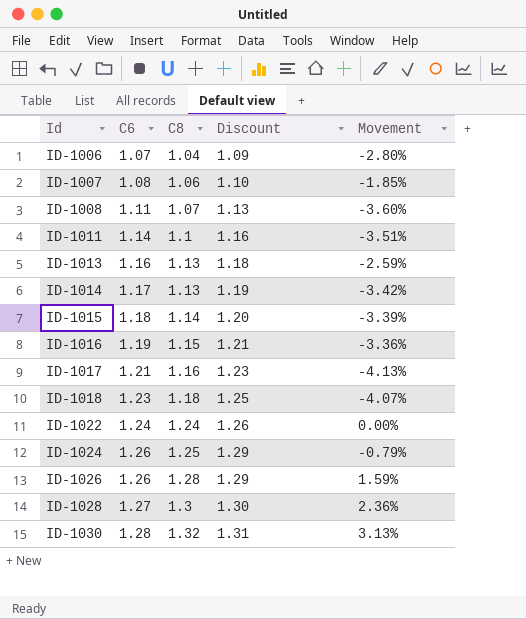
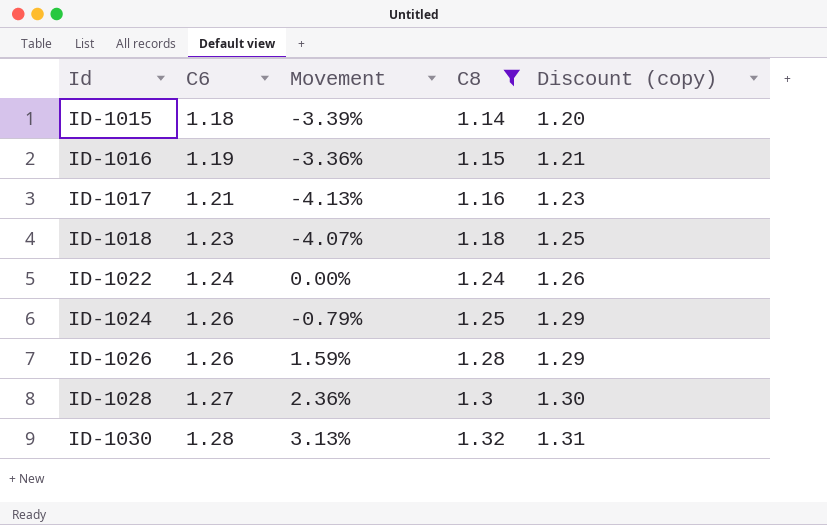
filter: none -> C8 >= 1.14
column Movement | position: 5 -> 3
column name: Discount -> Discount (copy)

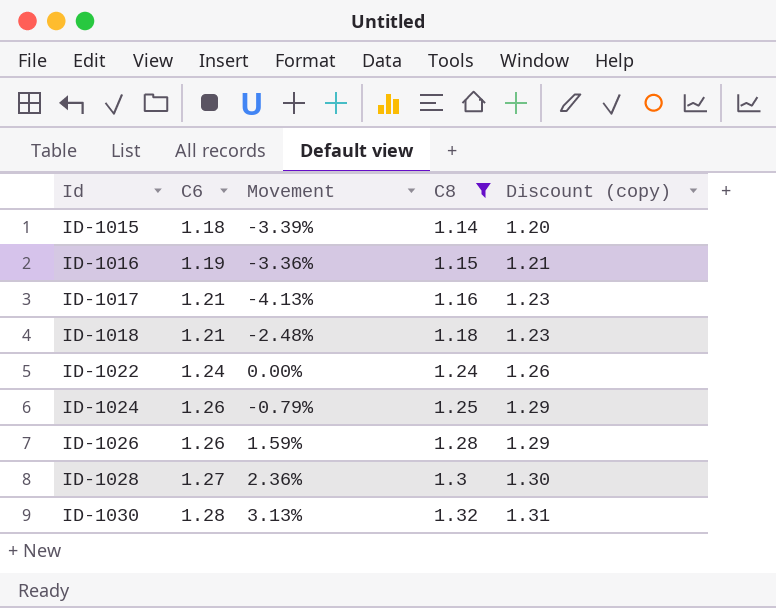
ID-1018 | C6: 1.23 -> 1.21
ID-1018 | Movement: -4.07% -> -2.48%
ID-1018 | Discount (copy): 1.25 -> 1.23

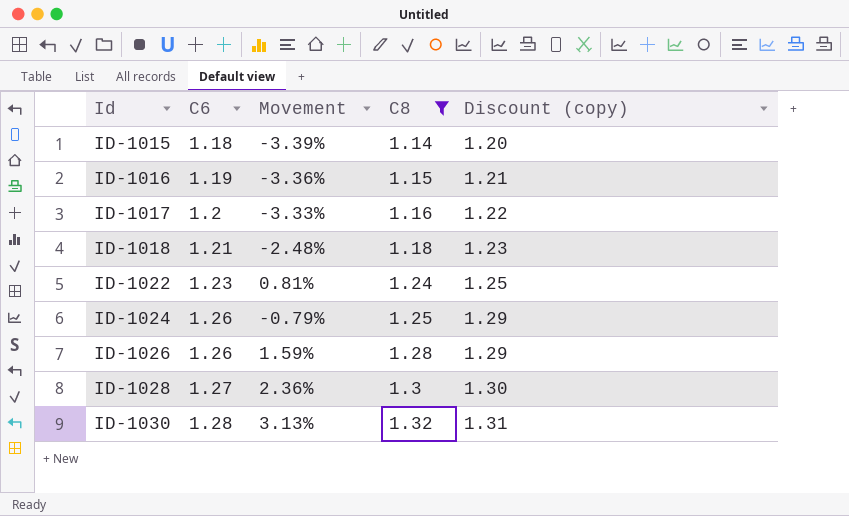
ID-1017 | C6: 1.21 -> 1.2
ID-1017 | Movement: -4.13% -> -3.33%
ID-1017 | Discount (copy): 1.23 -> 1.22
ID-1022 | C6: 1.24 -> 1.23
ID-1022 | Movement: 0.00% -> 0.81%
ID-1022 | Discount (copy): 1.26 -> 1.25

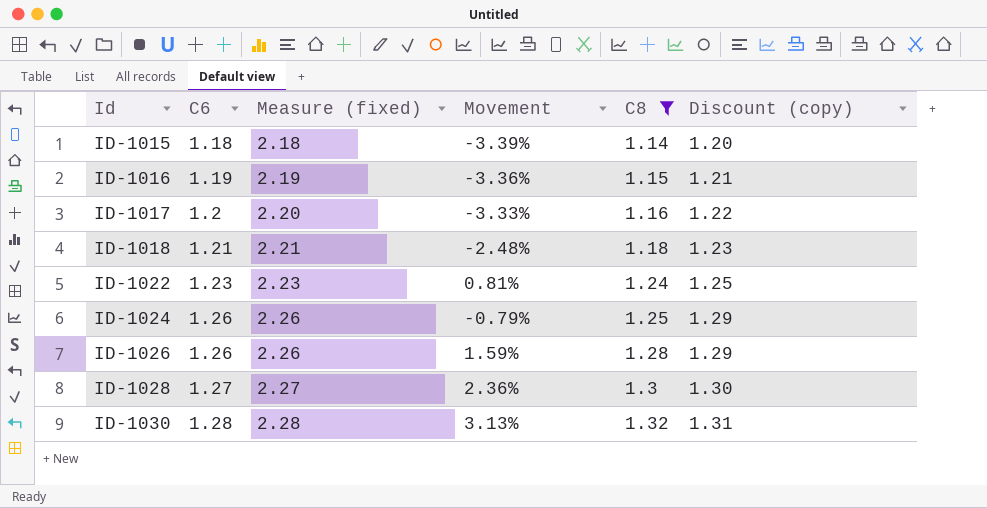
column Measure (fixed) | formula: none -> [C6] + 1

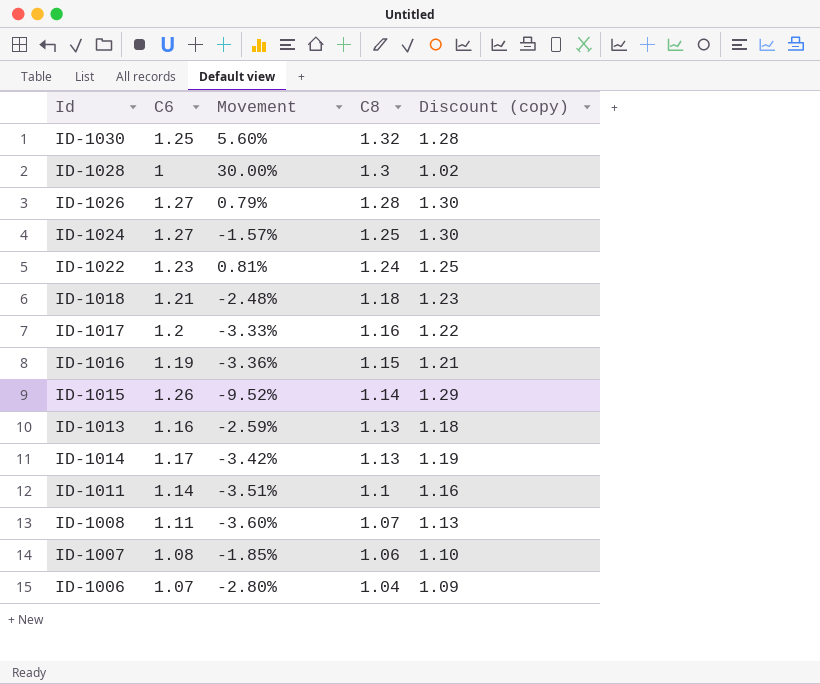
filter: C8 >= 1.14 -> none
row order: Id ascending -> C8 descending
column Measure (fixed) | formula: [C6] + 1 -> none
ID-1030 | C6: 1.28 -> 1.25
ID-1030 | Movement: 3.13% -> 5.60%
ID-1030 | Discount (copy): 1.31 -> 1.28
ID-1028 | C6: 1.27 -> 1
ID-1028 | Movement: 2.36% -> 30.00%
ID-1028 | Discount (copy): 1.30 -> 1.02
ID-1026 | C6: 1.26 -> 1.27
ID-1026 | Movement: 1.59% -> 0.79%
ID-1026 | Discount (copy): 1.29 -> 1.30
ID-1024 | C6: 1.26 -> 1.27
ID-1024 | Movement: -0.79% -> -1.57%
ID-1024 | Discount (copy): 1.29 -> 1.30
ID-1015 | C6: 1.18 -> 1.26
ID-1015 | Movement: -3.39% -> -9.52%
ID-1015 | Discount (copy): 1.20 -> 1.29

